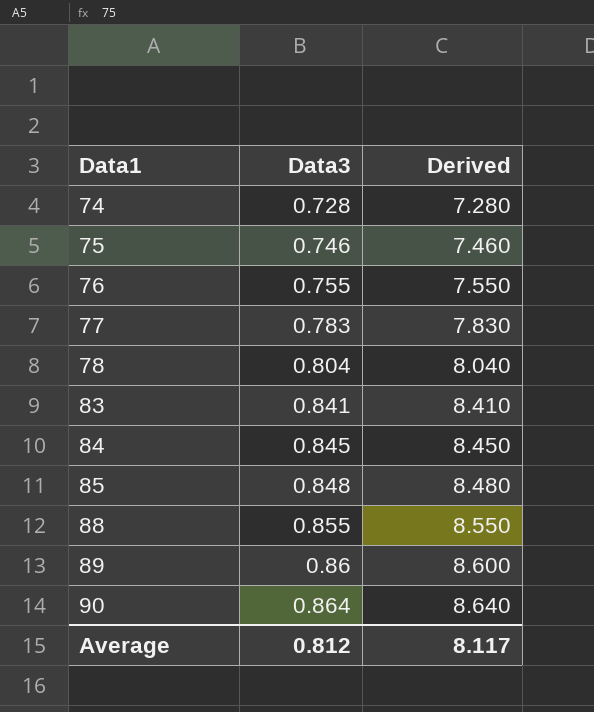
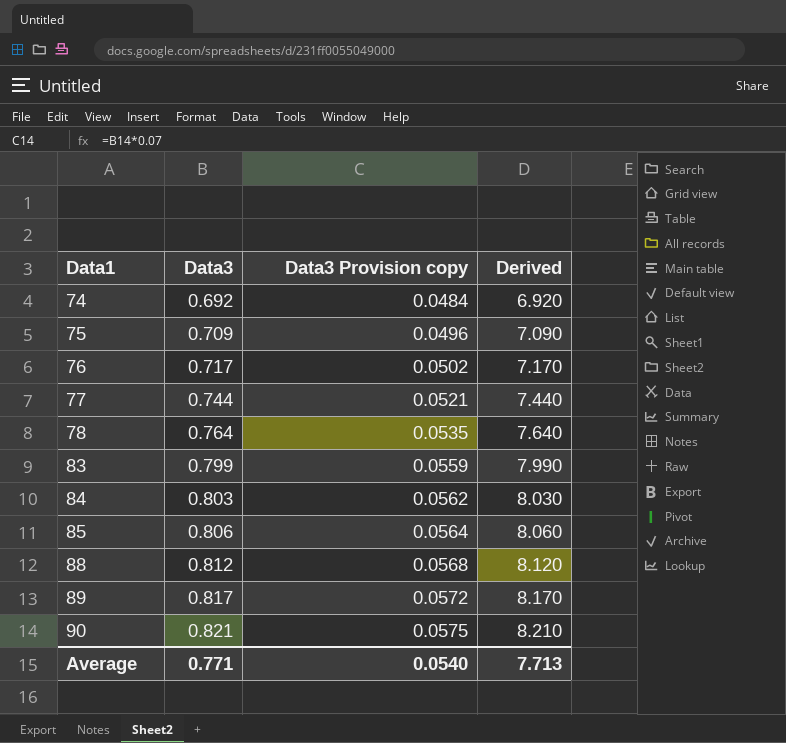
column Data3 Provision copy | formula: none -> [Data3] * 0.07
74 | Data3: 0.728 -> 0.692
74 | Derived: 7.280 -> 6.920
75 | Data3: 0.746 -> 0.709
75 | Derived: 7.460 -> 7.090
76 | Data3: 0.755 -> 0.717
76 | Derived: 7.550 -> 7.170
77 | Data3: 0.783 -> 0.744
77 | Derived: 7.830 -> 7.440
78 | Data3: 0.804 -> 0.764
78 | Derived: 8.040 -> 7.640
83 | Data3: 0.841 -> 0.799
83 | Derived: 8.410 -> 7.990
84 | Data3: 0.845 -> 0.803
84 | Derived: 8.450 -> 8.030
85 | Data3: 0.848 -> 0.806
85 | Derived: 8.480 -> 8.060
88 | Data3: 0.855 -> 0.812
88 | Derived: 8.550 -> 8.120
89 | Data3: 0.86 -> 0.817
89 | Derived: 8.600 -> 8.170
90 | Data3: 0.864 -> 0.821
90 | Derived: 8.640 -> 8.210
Average | Data3: 0.812 -> 0.771
Average | Derived: 8.117 -> 7.713

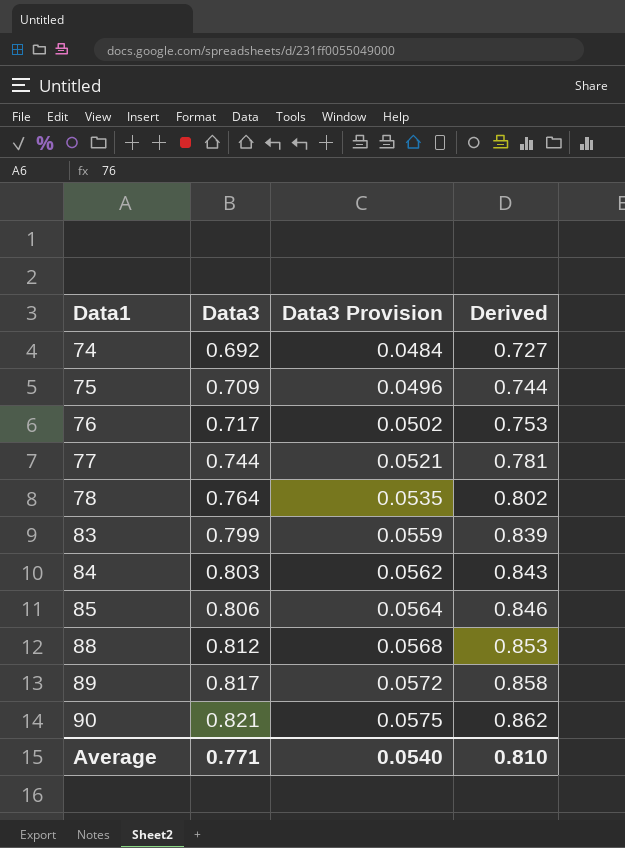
column name: Data3 Provision copy -> Data3 Provision
column Derived | formula: [Data3] * 10 -> [Data3] * 1.05
Average | Derived: 7.713 -> 0.810

